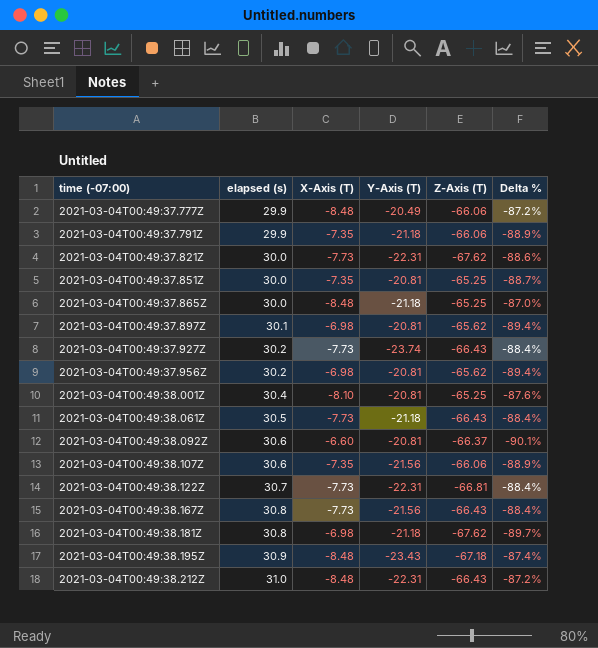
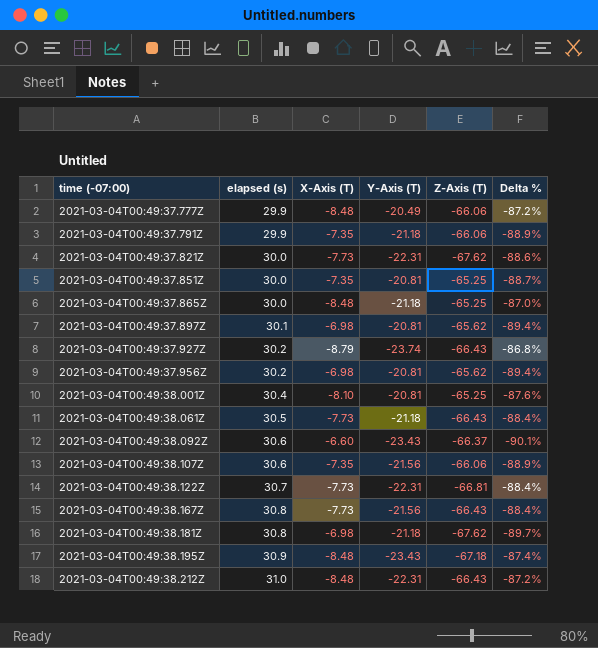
2021-03-04T00:49:37.927Z | X-Axis (T): -7.73 -> -8.79
2021-03-04T00:49:37.927Z | Delta %: -88.4% -> -86.8%
2021-03-04T00:49:38.092Z | Y-Axis (T): -20.81 -> -23.43

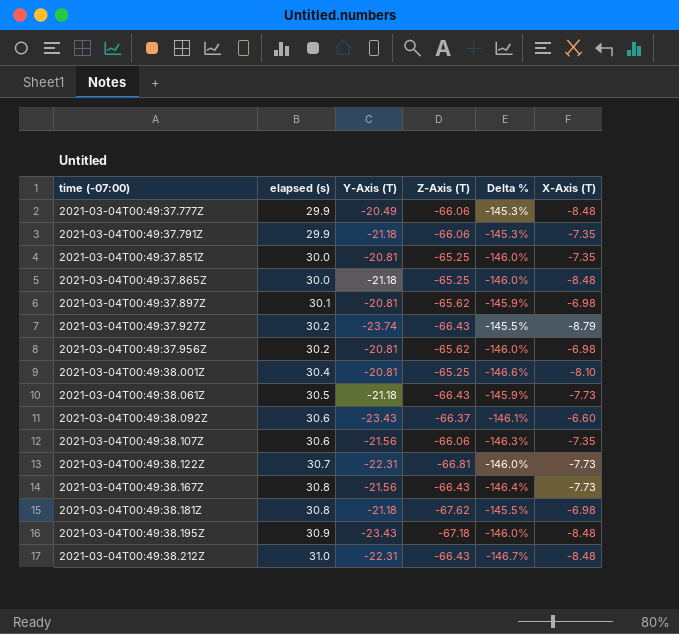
column Delta % | formula: ([X-Axis (T)] - [Z-Axis (T)]) / [Z-Axis (T)] -> ([elapsed (s)] - [Z-Axis (T)]) / [Z-Axis (T)]
column X-Axis (T) | position: 3 -> 6
row 2021-03-04T00:49:37.821Z: 30.0 | -7.73 | -22.31 | -67.62 | -88.6% -> none

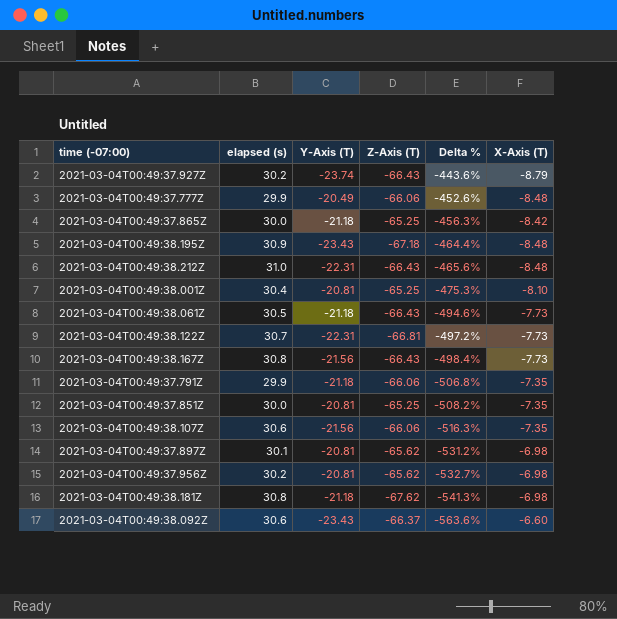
row order: time (-07:00) ascending -> Delta % descending
column Delta % | formula: ([elapsed (s)] - [Z-Axis (T)]) / [Z-Axis (T)] -> ([elapsed (s)] - [X-Axis (T)]) / [X-Axis (T)]
2021-03-04T00:49:37.865Z | X-Axis (T): -8.48 -> -8.42

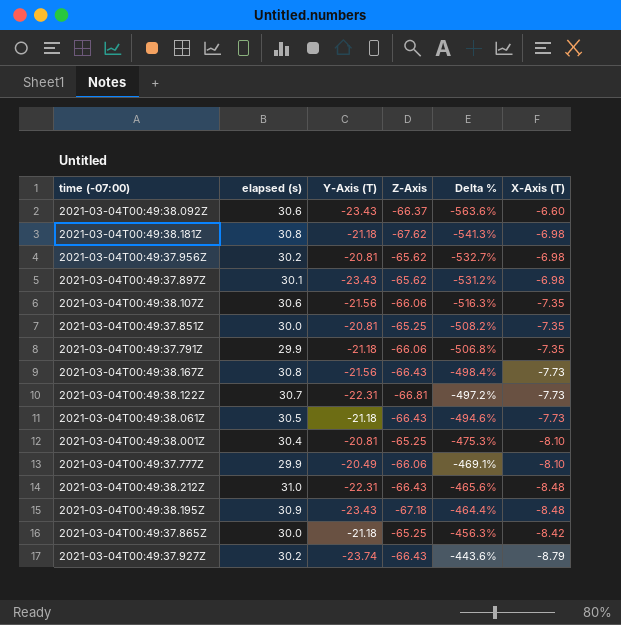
row order: Delta % descending -> Delta % ascending
column name: Z-Axis (T) -> Z-Axis
2021-03-04T00:49:37.897Z | Y-Axis (T): -20.81 -> -23.43
2021-03-04T00:49:37.777Z | Delta %: -452.6% -> -469.1%
2021-03-04T00:49:37.777Z | X-Axis (T): -8.48 -> -8.10

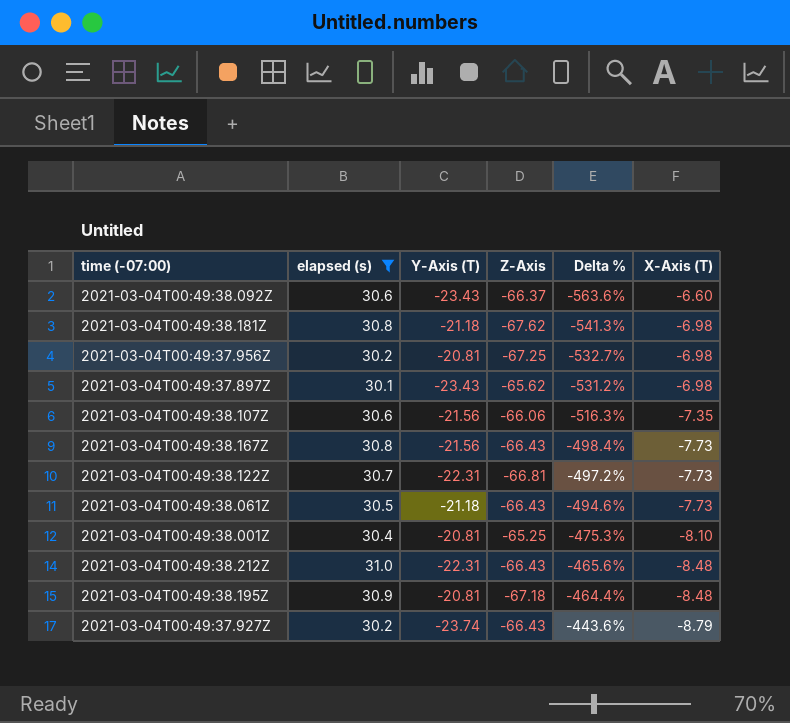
filter: none -> elapsed (s) >= 30.1
2021-03-04T00:49:37.956Z | Z-Axis: -65.62 -> -67.25
2021-03-04T00:49:38.195Z | Y-Axis (T): -23.43 -> -20.81

